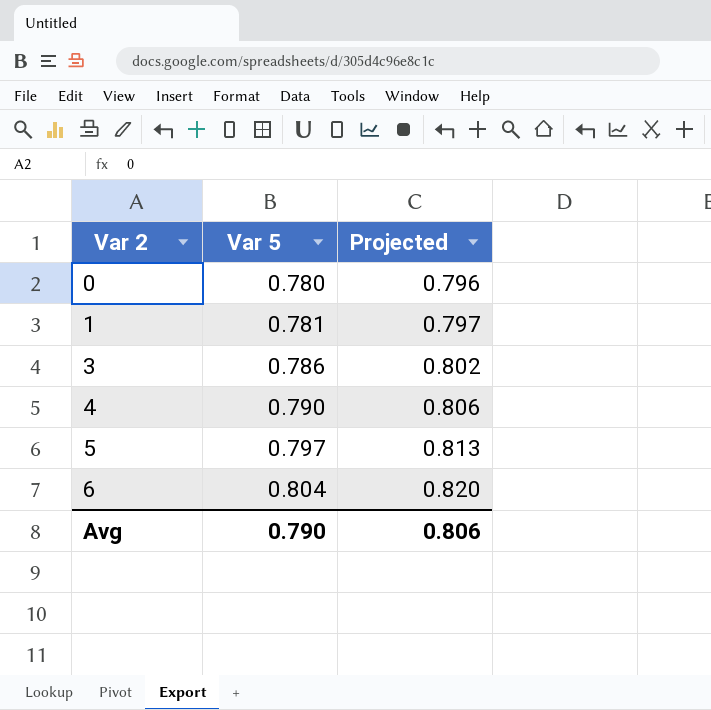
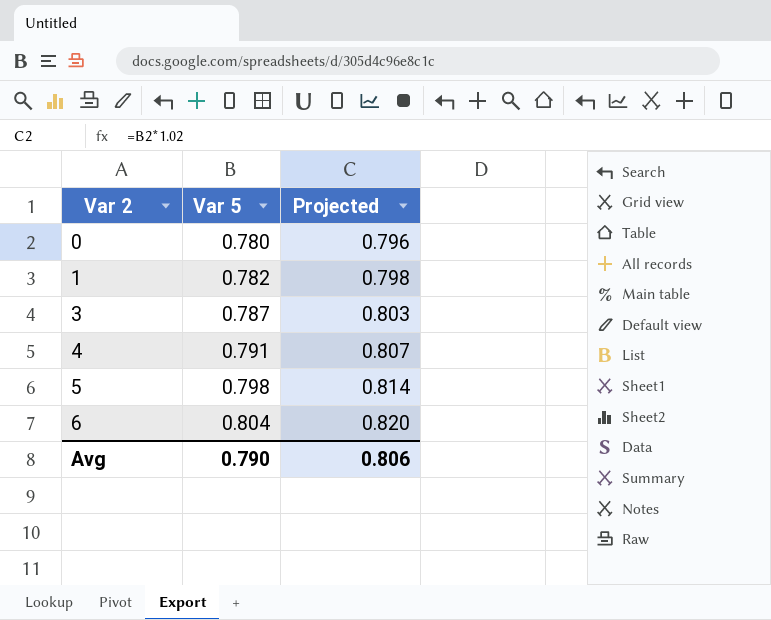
1 | Var 5: 0.781 -> 0.782
1 | Projected: 0.797 -> 0.798
3 | Var 5: 0.786 -> 0.787
3 | Projected: 0.802 -> 0.803
4 | Var 5: 0.790 -> 0.791
4 | Projected: 0.806 -> 0.807
5 | Var 5: 0.797 -> 0.798
5 | Projected: 0.813 -> 0.814

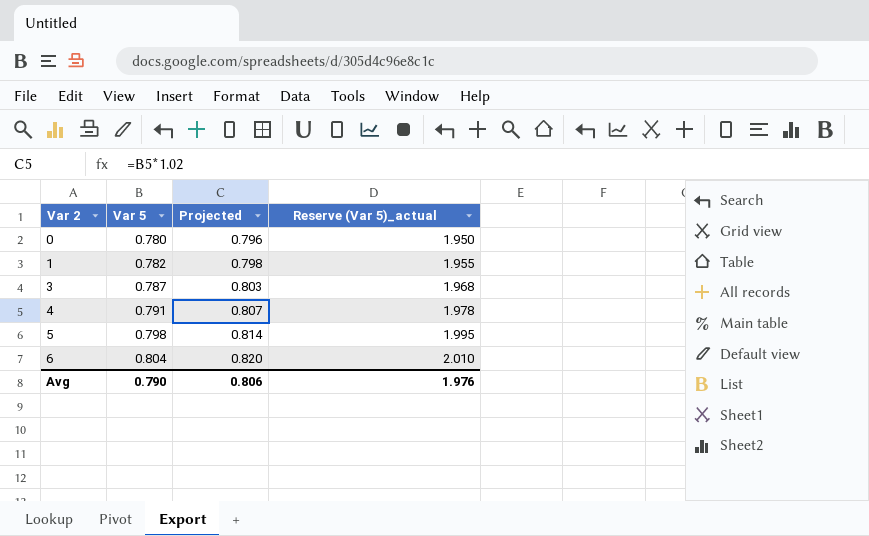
column Reserve (Var 5)_actual | formula: none -> [Var 5] * 2.5

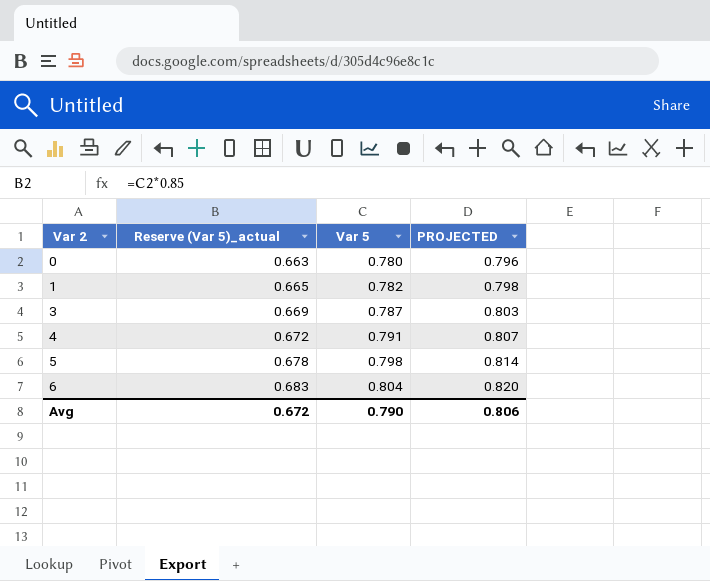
column Reserve (Var 5)_actual | formula: [Var 5] * 2.5 -> [Var 5] * 0.85
column Reserve (Var 5)_actual | position: 4 -> 2
column name: Projected -> PROJECTED
Avg | Reserve (Var 5)_actual: 1.976 -> 0.672

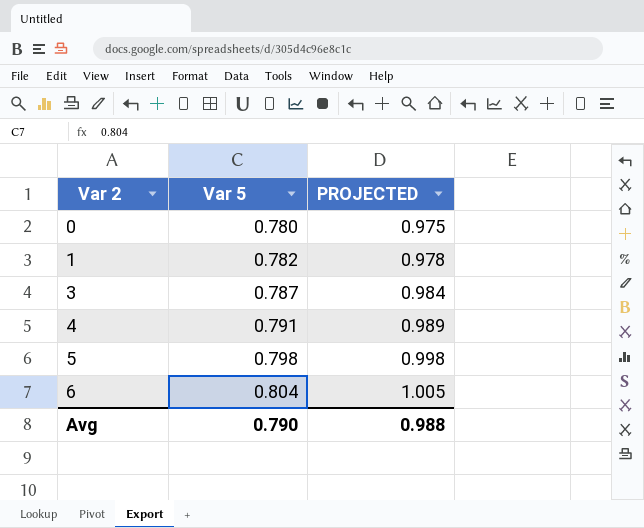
column Reserve (Var 5)_actual | formula: [Var 5] * 0.85 -> none
column PROJECTED | formula: [Var 5] * 1.02 -> [Var 5] * 1.25
Avg | PROJECTED: 0.806 -> 0.988

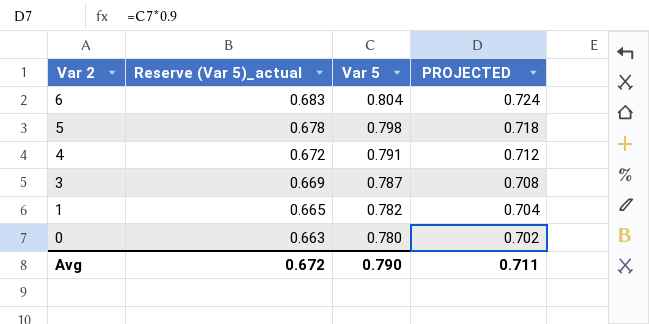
row order: Var 2 ascending -> Var 2 descending
column Reserve (Var 5)_actual | formula: none -> [Var 5] * 0.85
column PROJECTED | formula: [Var 5] * 1.25 -> [Var 5] * 0.9
Avg | PROJECTED: 0.988 -> 0.711

